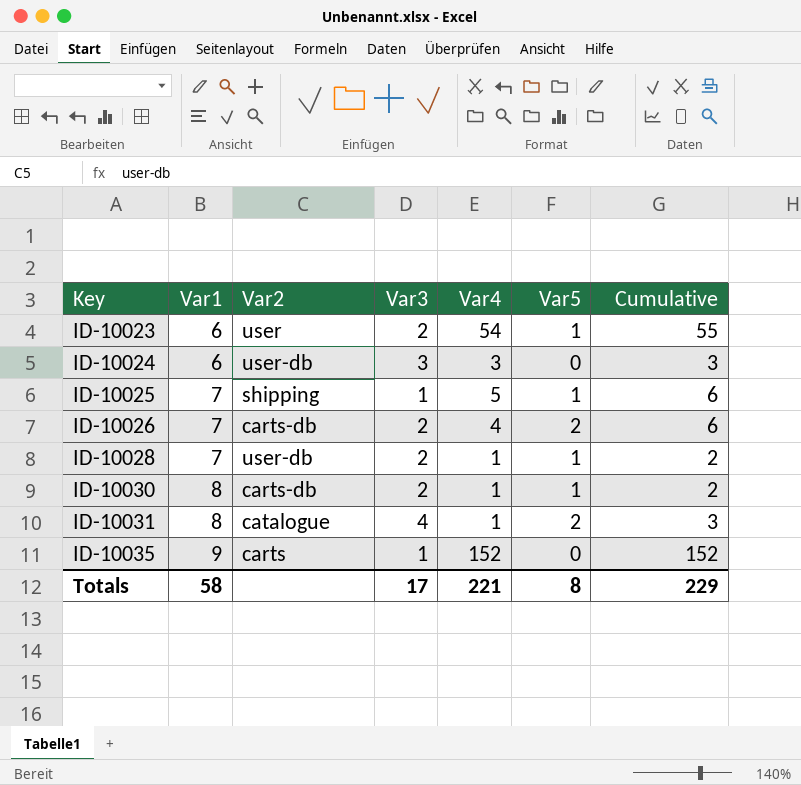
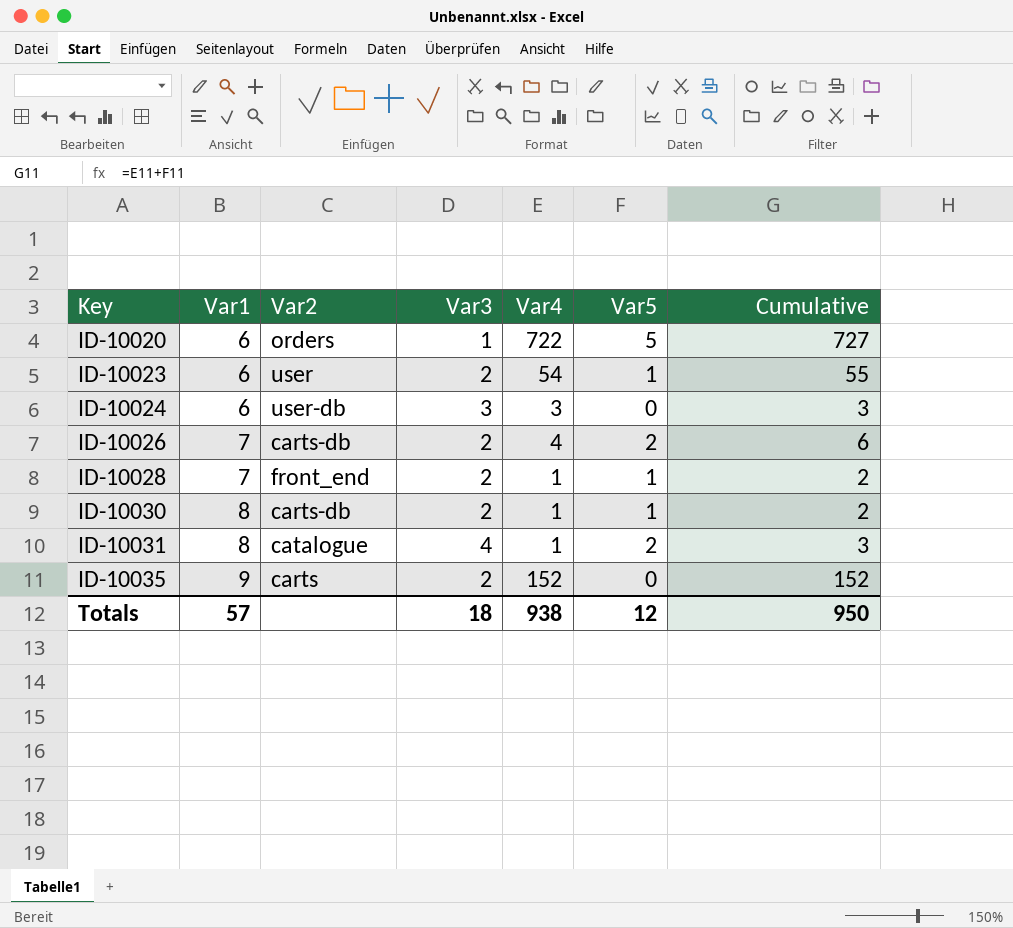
row ID-10025: 7 | shipping | 1 | 5 | 1 | 6 -> none
row ID-10020: none -> 6 | orders | 1 | 722 | 5 | 727
ID-10028 | Var2: user-db -> front_end
ID-10035 | Var3: 1 -> 2
Totals | Var1: 58 -> 57
Totals | Var3: 17 -> 18
Totals | Var4: 221 -> 938
Totals | Var5: 8 -> 12
Totals | Cumulative: 229 -> 950

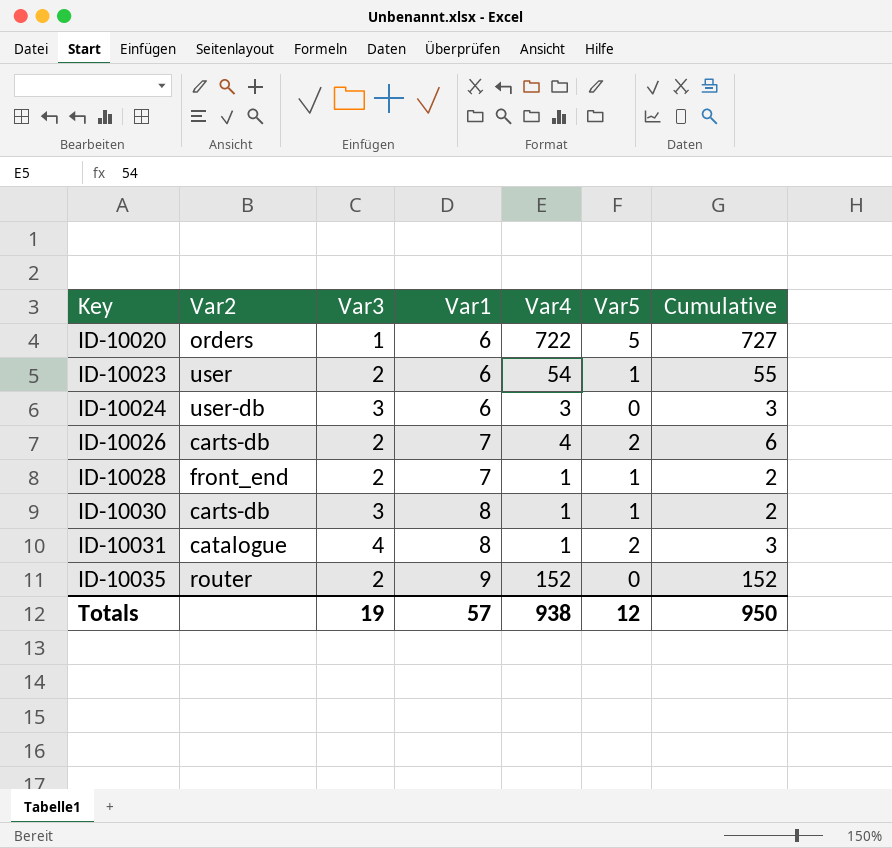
column Var1 | position: 2 -> 4
ID-10030 | Var3: 2 -> 3
ID-10035 | Var2: carts -> router
Totals | Var3: 18 -> 19

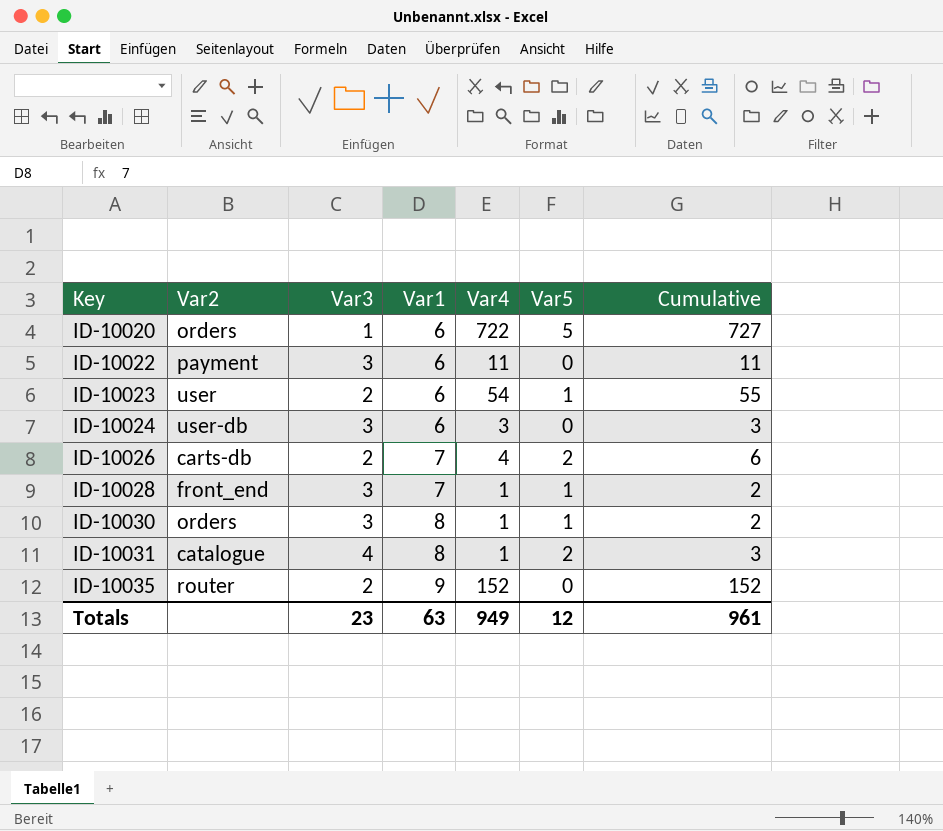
row ID-10022: none -> payment | 3 | 6 | 11 | 0 | 11
ID-10028 | Var3: 2 -> 3
ID-10030 | Var2: carts-db -> orders
Totals | Var3: 19 -> 23
Totals | Var1: 57 -> 63
Totals | Var4: 938 -> 949
Totals | Cumulative: 950 -> 961

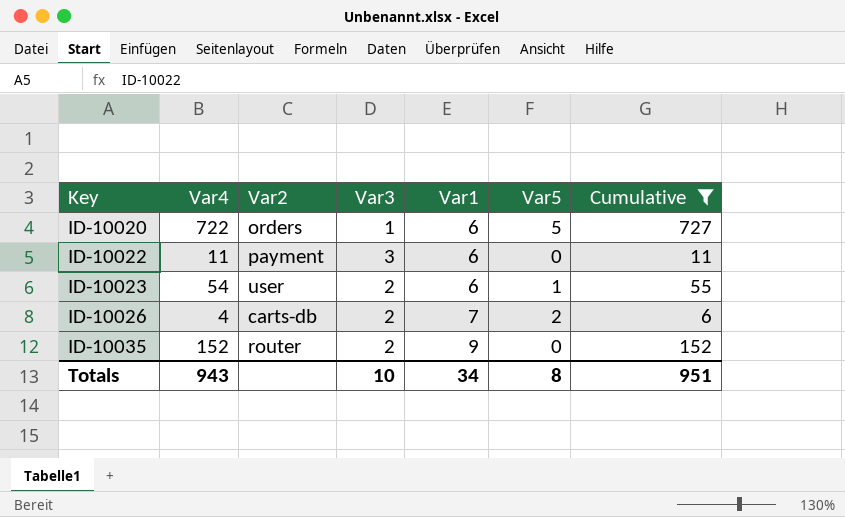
filter: none -> Cumulative >= 6
column Var4 | position: 5 -> 2
Totals | Var4: 949 -> 943
Totals | Var3: 23 -> 10
Totals | Var1: 63 -> 34
Totals | Var5: 12 -> 8
Totals | Cumulative: 961 -> 951

